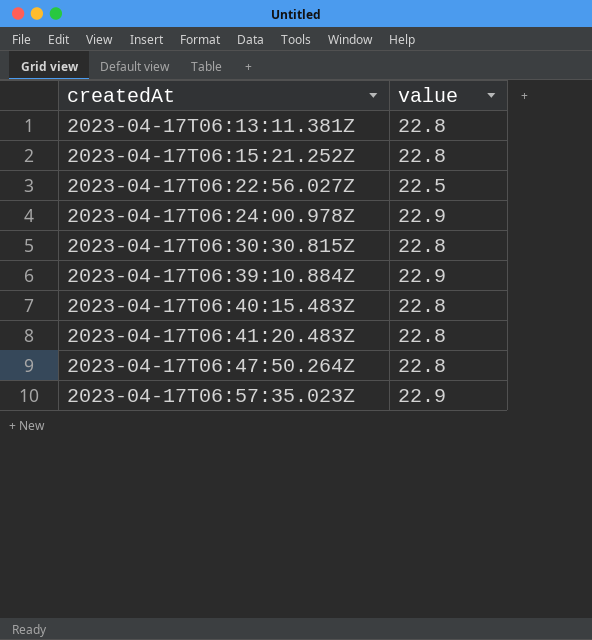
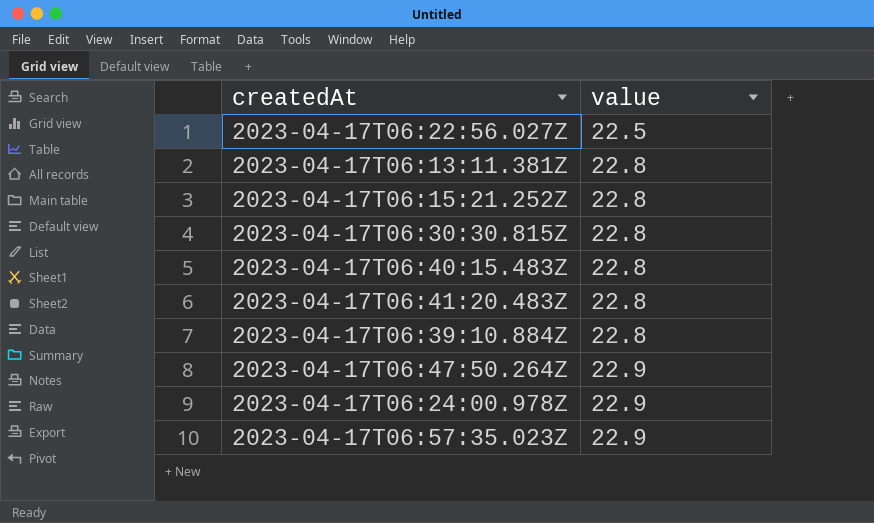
row order: createdAt ascending -> value ascending
2023-04-17T06:39:10.884Z | value: 22.9 -> 22.8
2023-04-17T06:47:50.264Z | value: 22.8 -> 22.9

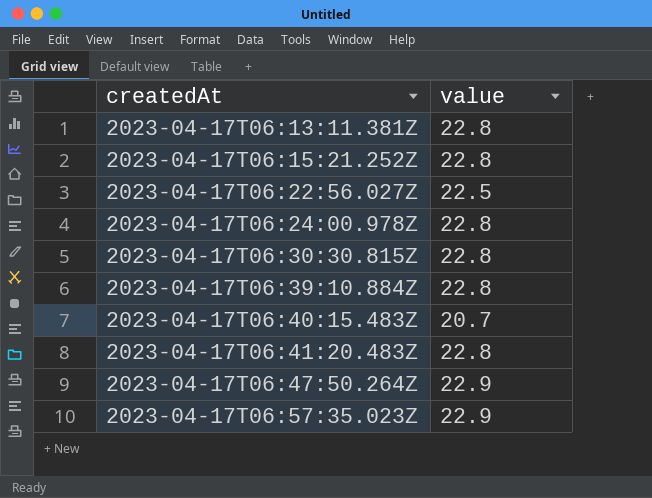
row order: value ascending -> createdAt ascending
2023-04-17T06:24:00.978Z | value: 22.9 -> 22.8
2023-04-17T06:40:15.483Z | value: 22.8 -> 20.7

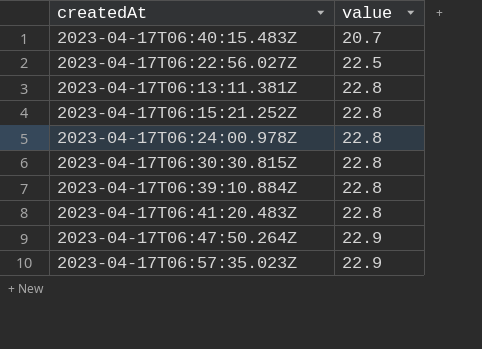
row order: createdAt ascending -> value ascending

